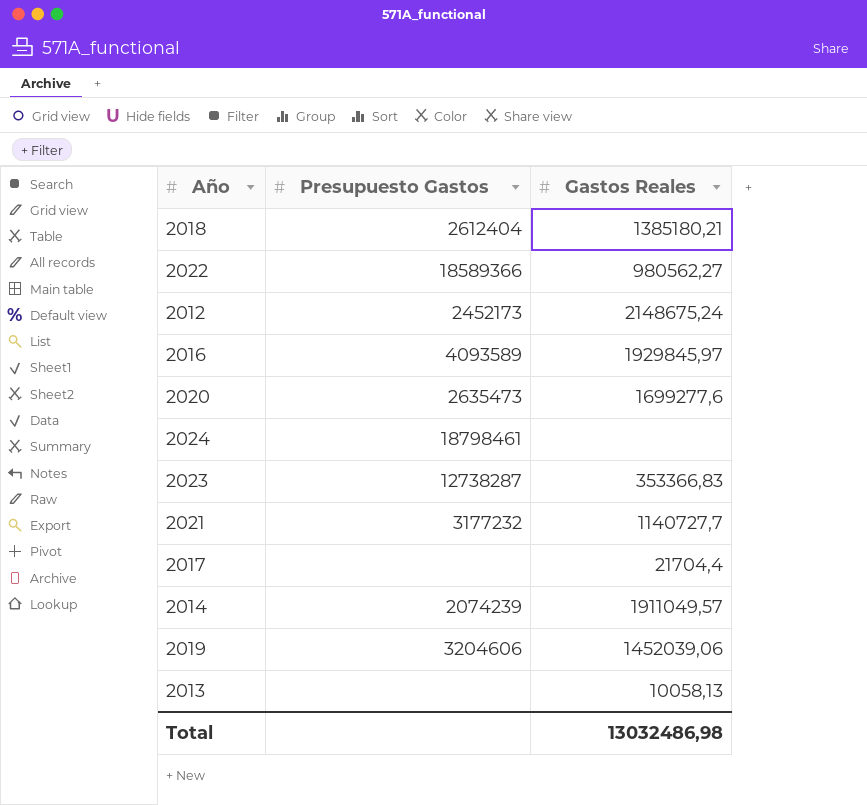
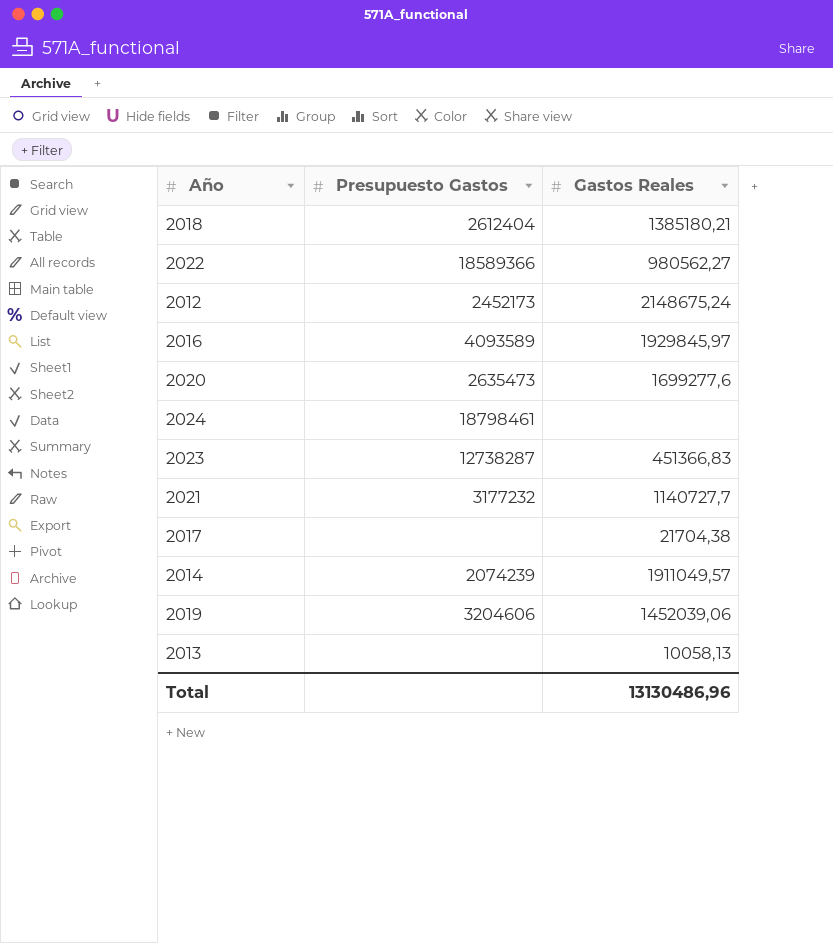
2023 | Gastos Reales: 353366,83 -> 451366,83
2017 | Gastos Reales: 21704,4 -> 21704,38
Total | Gastos Reales: 13032486,98 -> 13130486,96

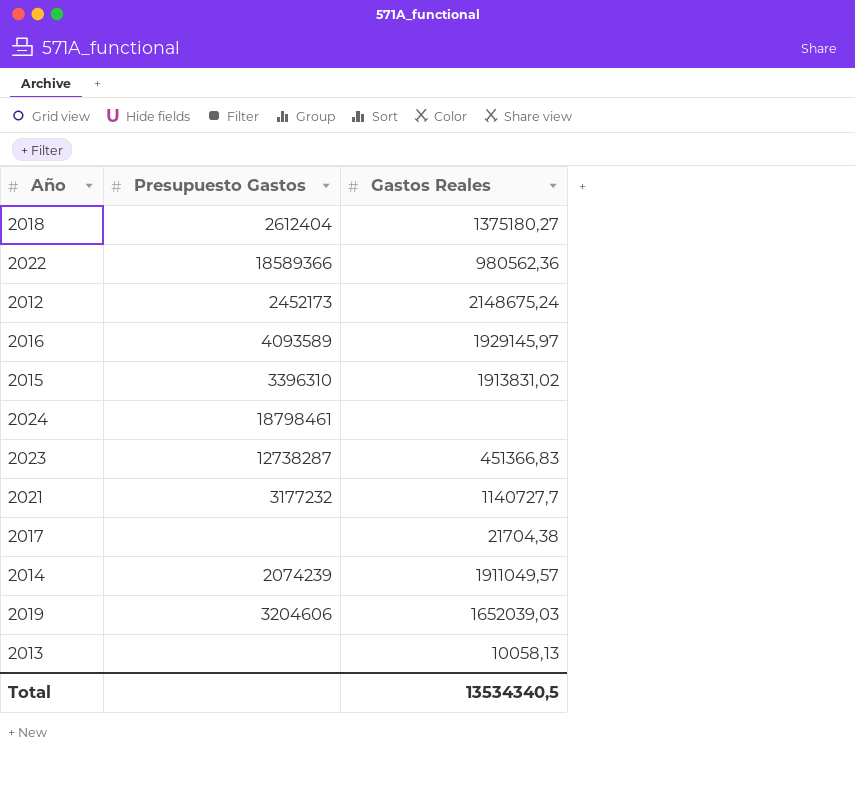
row 2020: 2635473 | 1699277,6 -> none
2018 | Gastos Reales: 1385180,21 -> 1375180,27
2022 | Gastos Reales: 980562,27 -> 980562,36
2016 | Gastos Reales: 1929845,97 -> 1929145,97
row 2015: none -> 3396310 | 1913831,02
2019 | Gastos Reales: 1452039,06 -> 1652039,03
Total | Gastos Reales: 13130486,96 -> 13534340,5

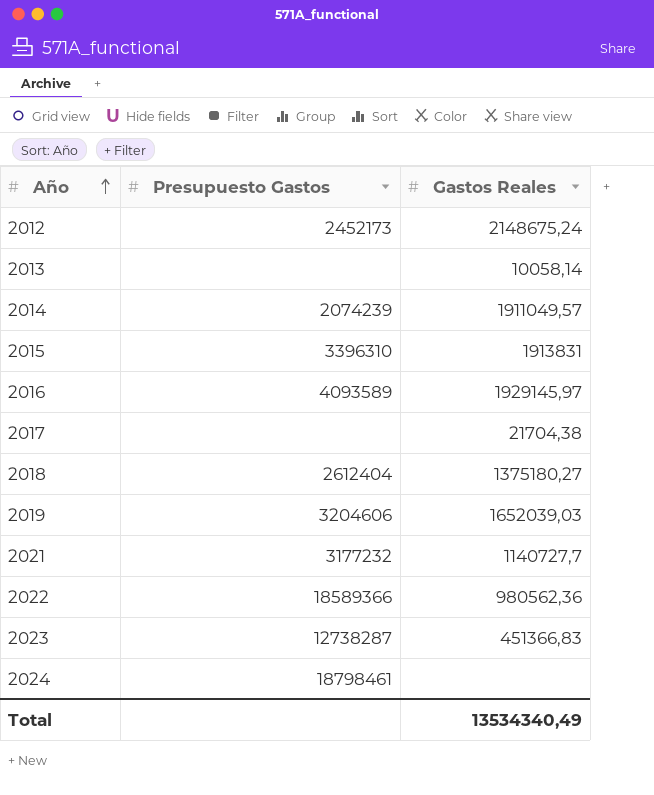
row order: none -> Año ascending
2013 | Gastos Reales: 10058,13 -> 10058,14
2015 | Gastos Reales: 1913831,02 -> 1913831
Total | Gastos Reales: 13534340,5 -> 13534340,49

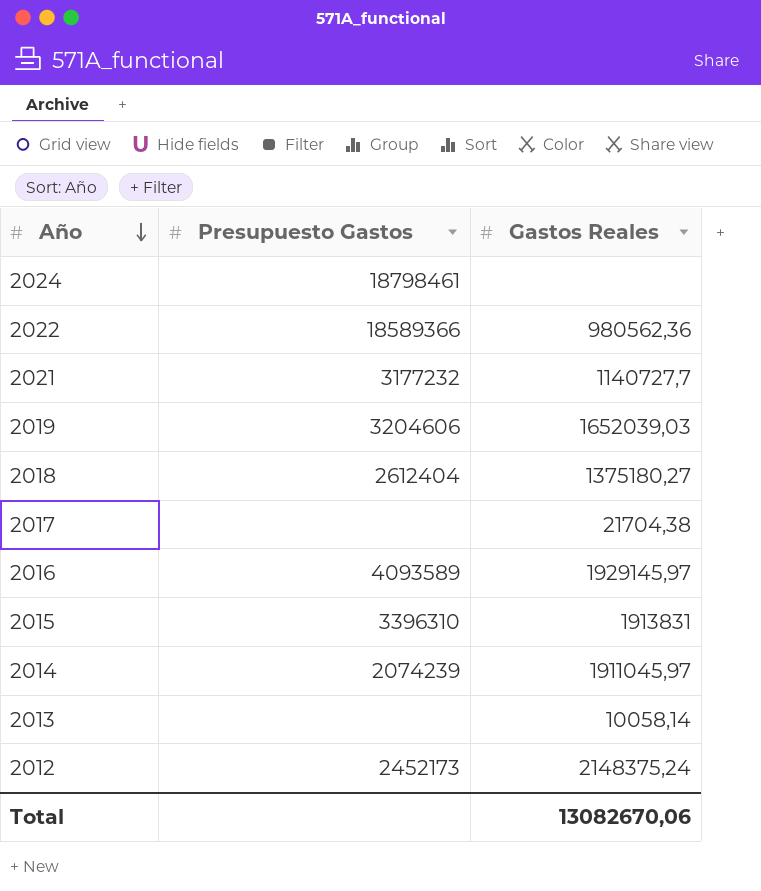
row order: Año ascending -> Año descending
row 2023: 12738287 | 451366,83 -> none
2014 | Gastos Reales: 1911049,57 -> 1911045,97
2012 | Gastos Reales: 2148675,24 -> 2148375,24
Total | Gastos Reales: 13534340,49 -> 13082670,06

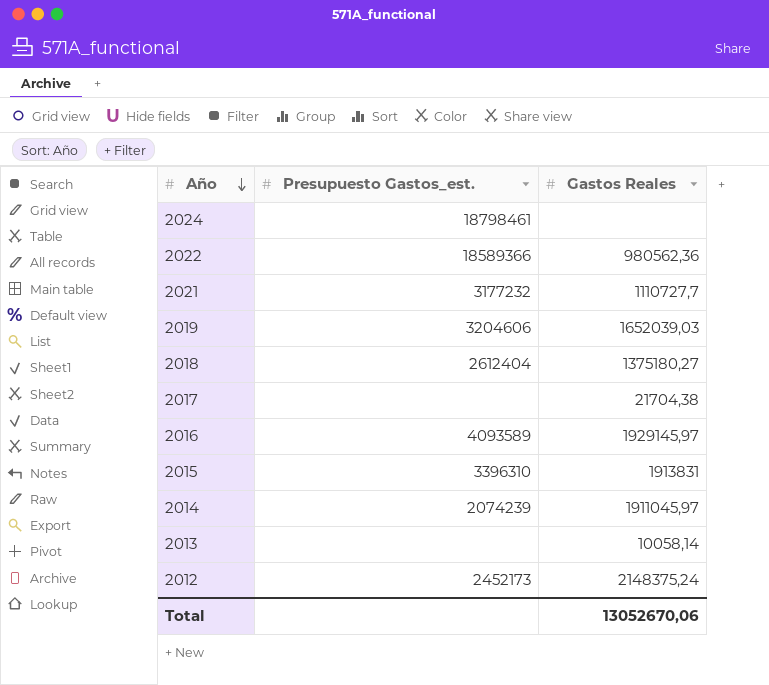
column name: Presupuesto Gastos -> Presupuesto Gastos_est.
2021 | Gastos Reales: 1140727,7 -> 1110727,7
Total | Gastos Reales: 13082670,06 -> 13052670,06

